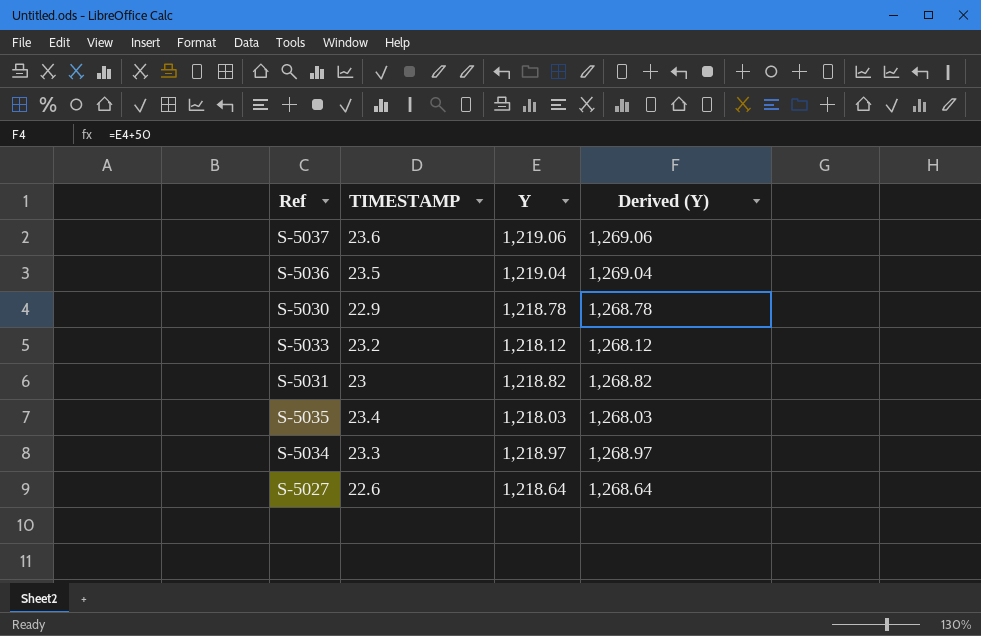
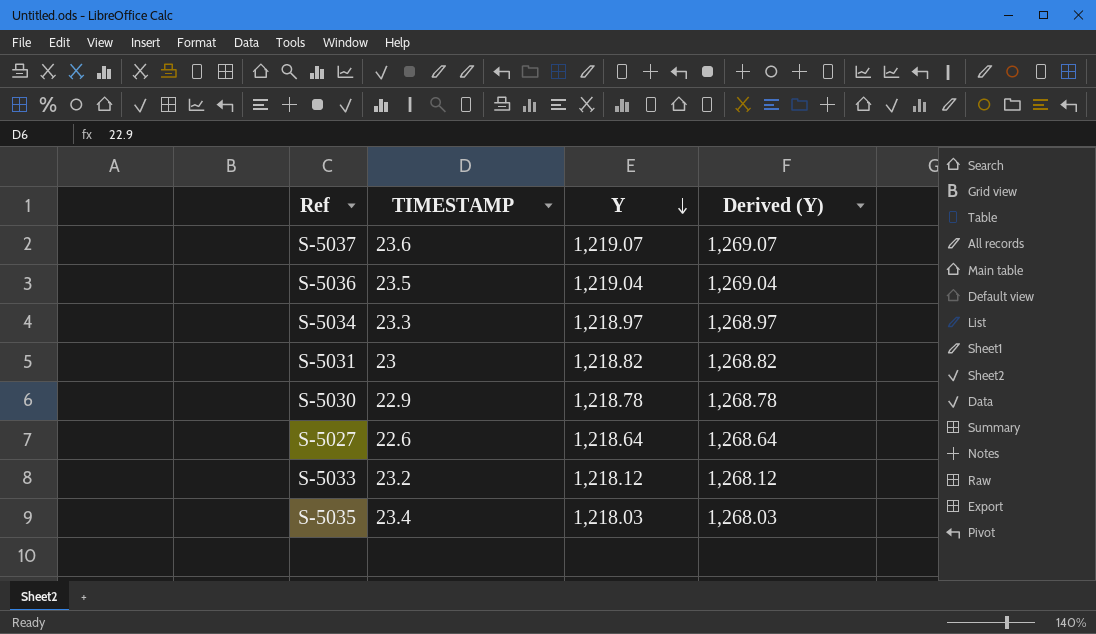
row order: none -> Y descending
S-5037 | Y: 1,219.06 -> 1,219.07
S-5037 | Derived (Y): 1,269.06 -> 1,269.07

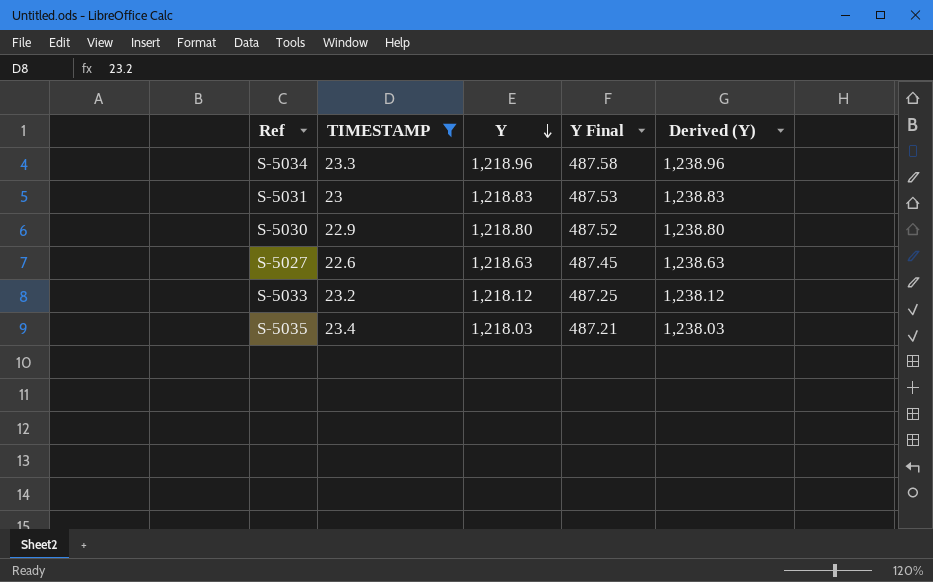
filter: none -> TIMESTAMP <= 23.4
column Y Final | formula: none -> [Y] * 0.4
column Derived (Y) | formula: [Y] + 50 -> [Y] + 20
S-5034 | Y: 1,218.97 -> 1,218.96
S-5031 | Y: 1,218.82 -> 1,218.83
S-5030 | Y: 1,218.78 -> 1,218.80
S-5027 | Y: 1,218.64 -> 1,218.63

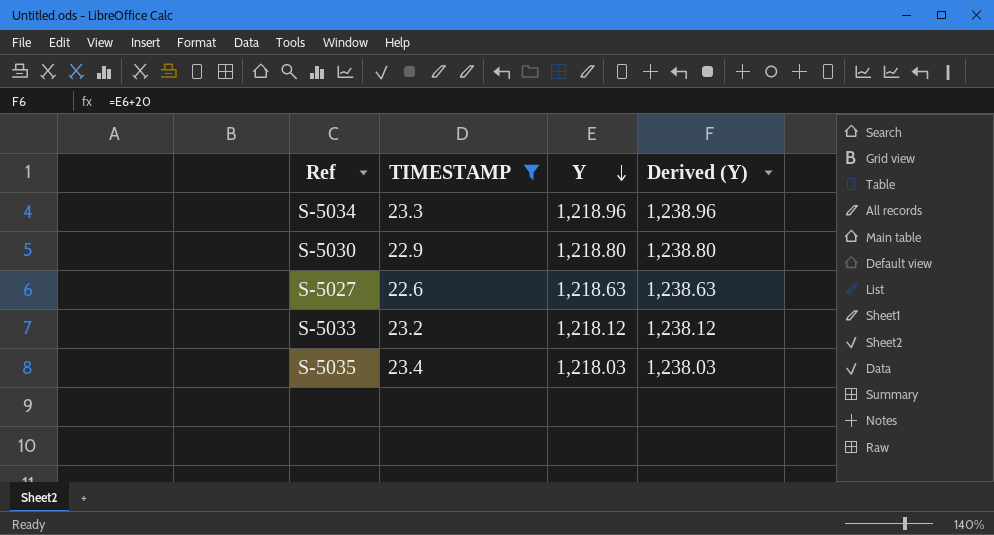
column Y Final | formula: [Y] * 0.4 -> none
row S-5031: 23 | 1,218.83 | 487.53 | 1,238.83 -> none

